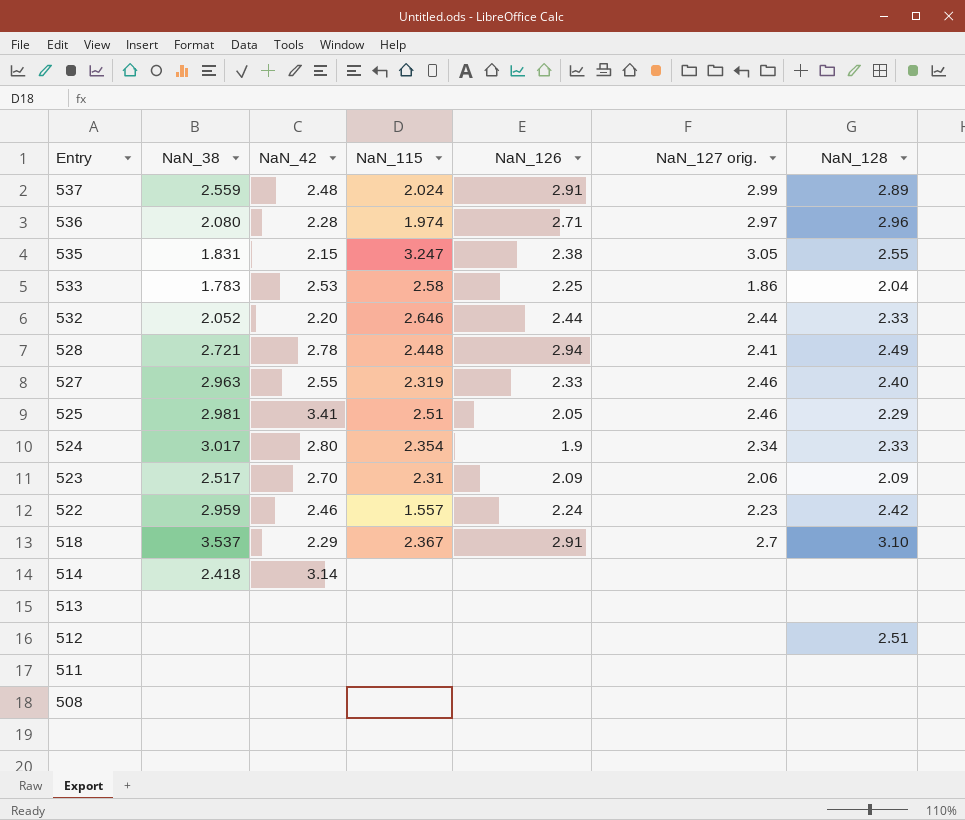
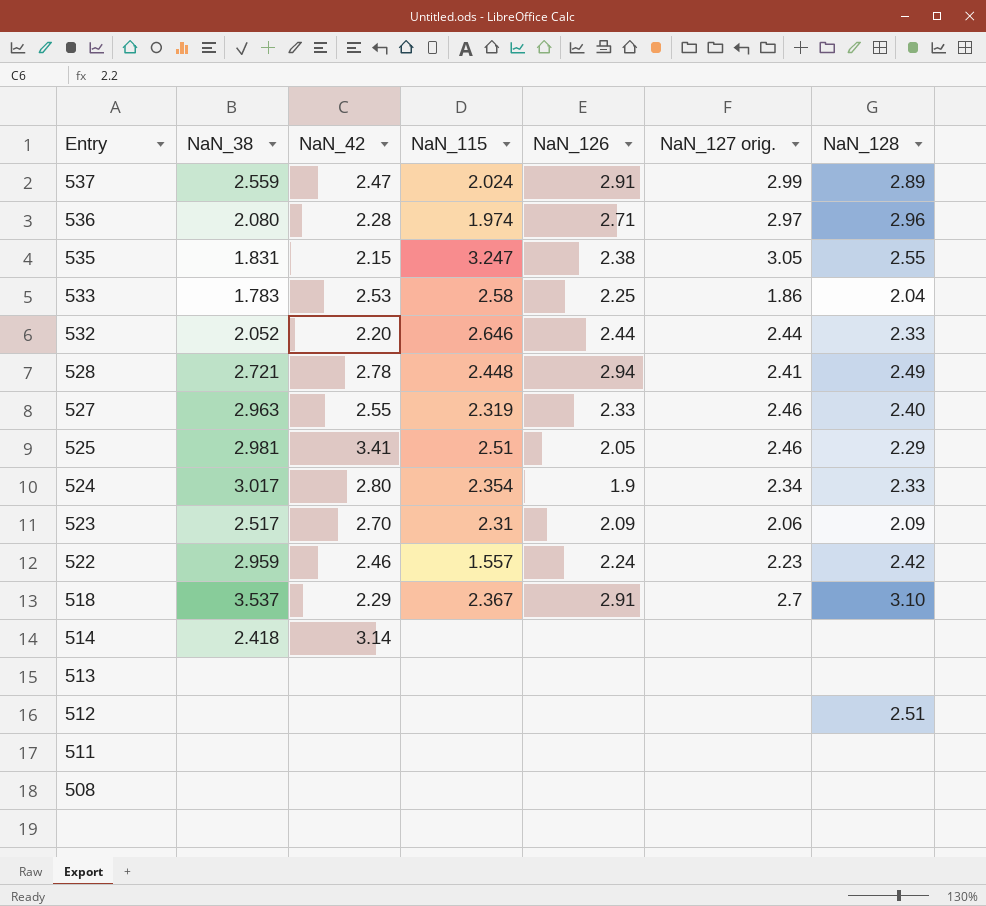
537 | NaN_42: 2.48 -> 2.47

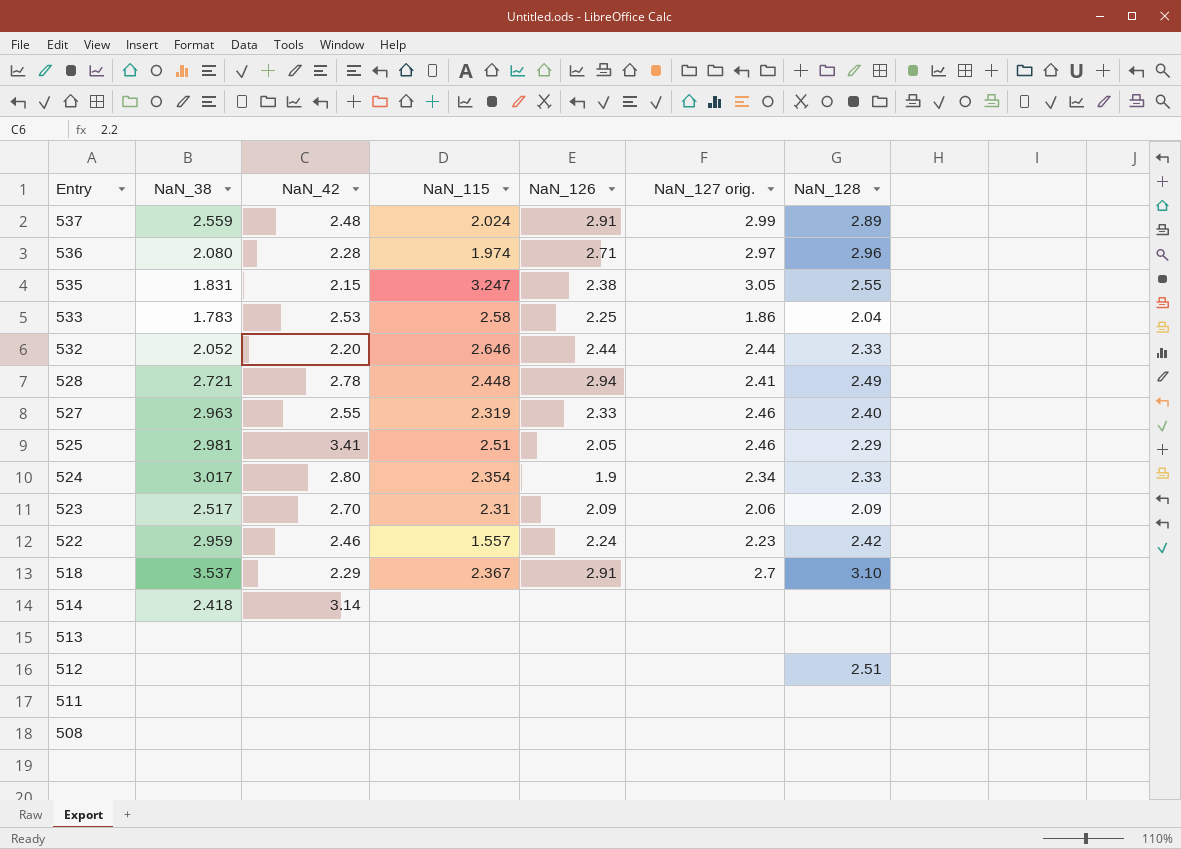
537 | NaN_42: 2.47 -> 2.48

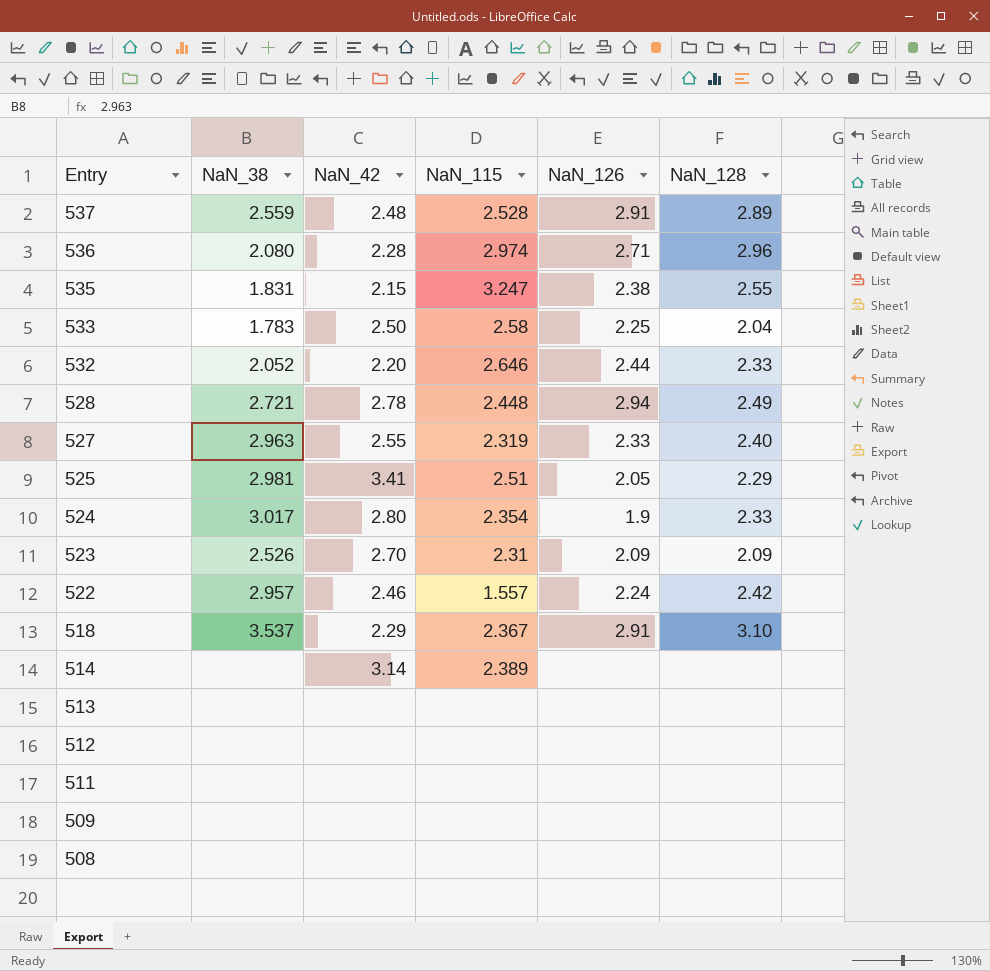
column NaN_127 orig. | position: 6 -> none
537 | NaN_115: 2.024 -> 2.528
536 | NaN_115: 1.974 -> 2.974
533 | NaN_42: 2.53 -> 2.50
523 | NaN_38: 2.517 -> 2.526
522 | NaN_38: 2.959 -> 2.957
514 | NaN_38: 2.418 -> none
514 | NaN_115: none -> 2.389
512 | NaN_128: 2.51 -> none
row 509: none -> none | none | none | none | none

